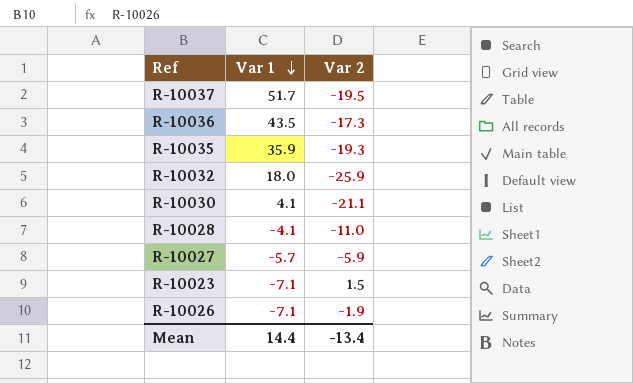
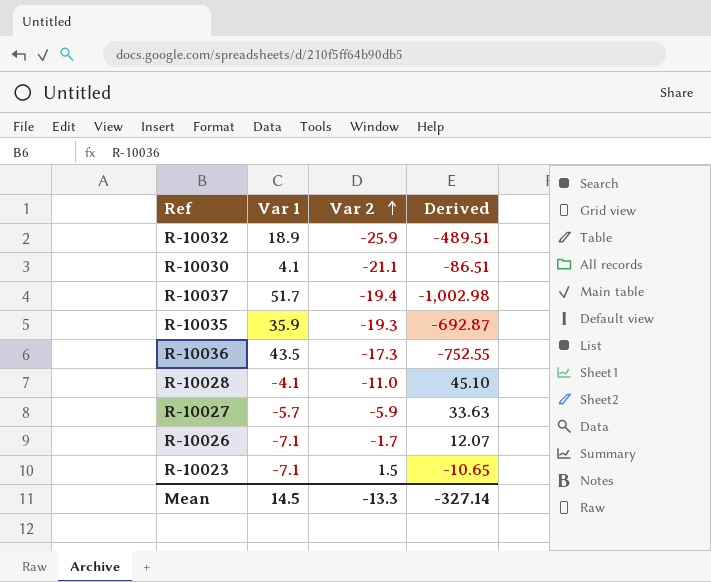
row order: Var 1 descending -> Var 2 ascending
column Derived | formula: none -> [Var 1] * [Var 2]
R-10032 | Var 1: 18.0 -> 18.9
R-10037 | Var 2: -19.5 -> -19.4
R-10026 | Var 2: -1.9 -> -1.7
Mean | Var 1: 14.4 -> 14.5
Mean | Var 2: -13.4 -> -13.3

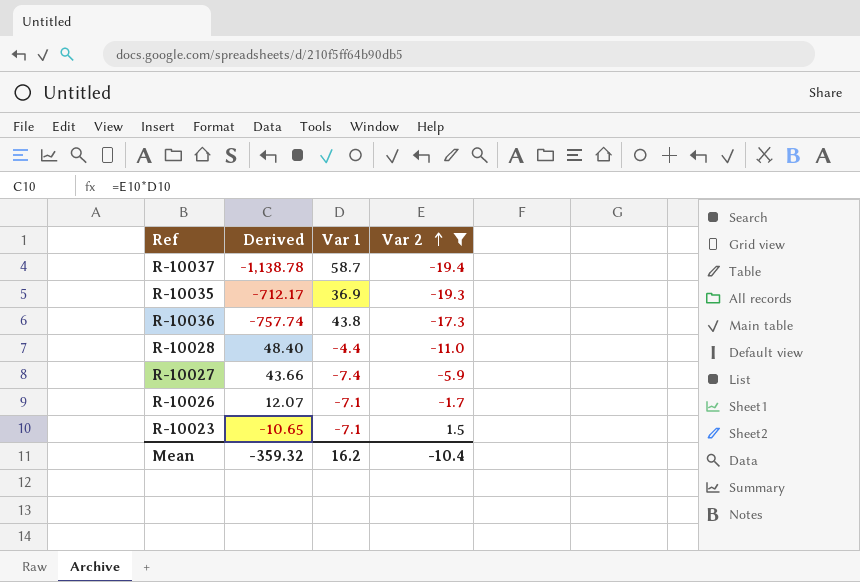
filter: none -> Var 2 >= -19.4
column Derived | position: 4 -> 2
R-10037 | Derived: -1,002.98 -> -1,138.78
R-10037 | Var 1: 51.7 -> 58.7
R-10035 | Derived: -692.87 -> -712.17
R-10035 | Var 1: 35.9 -> 36.9
R-10036 | Derived: -752.55 -> -757.74
R-10036 | Var 1: 43.5 -> 43.8
R-10028 | Derived: 45.10 -> 48.40
R-10028 | Var 1: -4.1 -> -4.4
R-10027 | Derived: 33.63 -> 43.66
R-10027 | Var 1: -5.7 -> -7.4
Mean | Derived: -327.14 -> -359.32
Mean | Var 1: 14.5 -> 16.2
Mean | Var 2: -13.3 -> -10.4

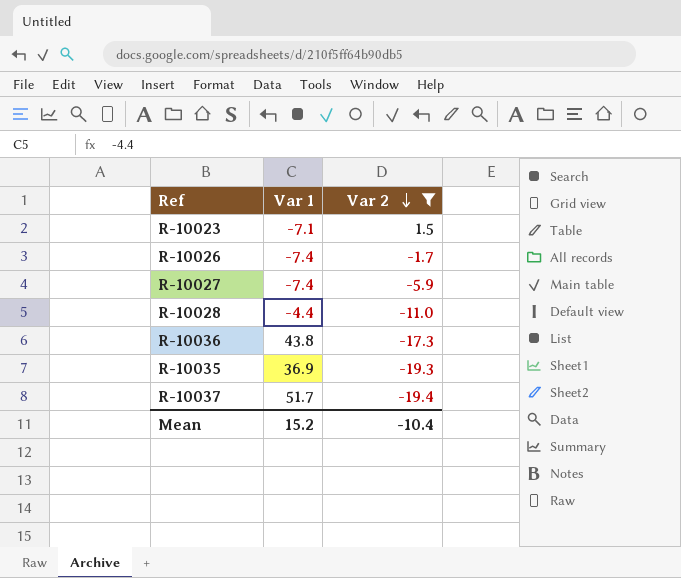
row order: Var 2 ascending -> Var 2 descending
column Derived | formula: [Var 1] * [Var 2] -> none
R-10026 | Var 1: -7.1 -> -7.4
R-10037 | Var 1: 58.7 -> 51.7
Mean | Var 1: 16.2 -> 15.2

